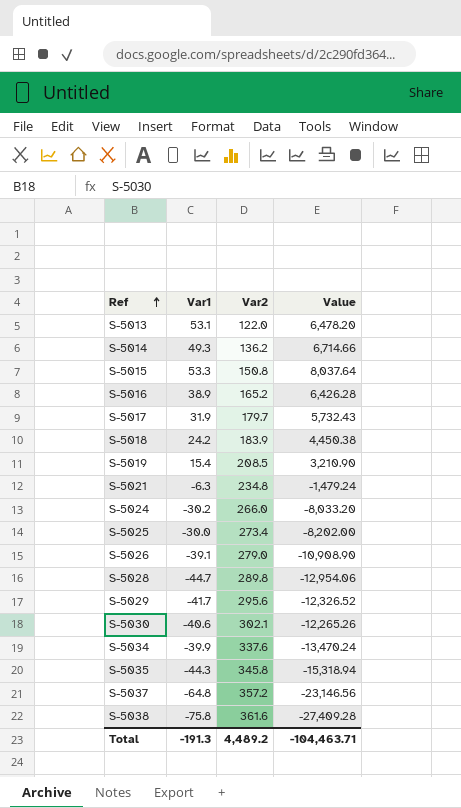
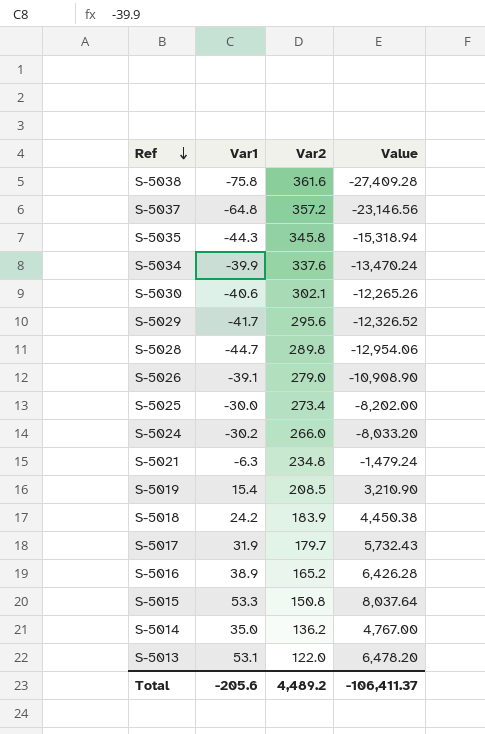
row order: Ref ascending -> Ref descending
S-5014 | Var1: 49.3 -> 35.0
S-5014 | Value: 6,714.66 -> 4,767.00
Total | Var1: -191.3 -> -205.6
Total | Value: -104,463.71 -> -106,411.37

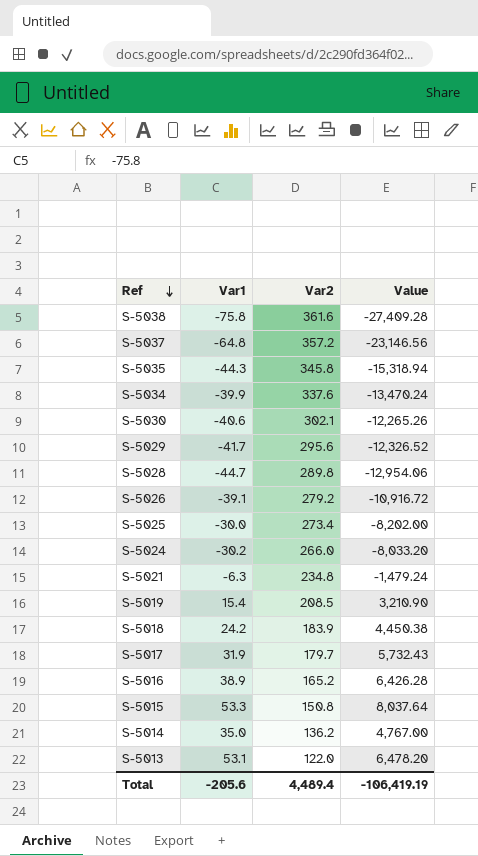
S-5026 | Var2: 279.0 -> 279.2
S-5026 | Value: -10,908.90 -> -10,916.72
Total | Var2: 4,489.2 -> 4,489.4
Total | Value: -106,411.37 -> -106,419.19

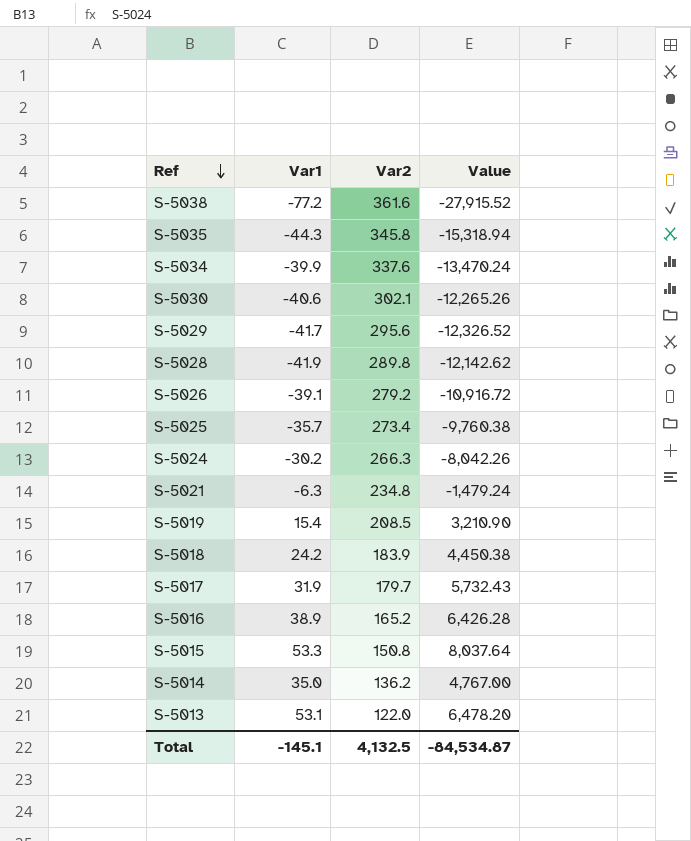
row S-5037: -64.8 | 357.2 | -23,146.56 -> none
S-5038 | Var1: -75.8 -> -77.2
S-5038 | Value: -27,409.28 -> -27,915.52
S-5028 | Var1: -44.7 -> -41.9
S-5028 | Value: -12,954.06 -> -12,142.62
S-5025 | Var1: -30.0 -> -35.7
S-5025 | Value: -8,202.00 -> -9,760.38
S-5024 | Var2: 266.0 -> 266.3
S-5024 | Value: -8,033.20 -> -8,042.26
Total | Var1: -205.6 -> -145.1
Total | Var2: 4,489.4 -> 4,132.5
Total | Value: -106,419.19 -> -84,534.87

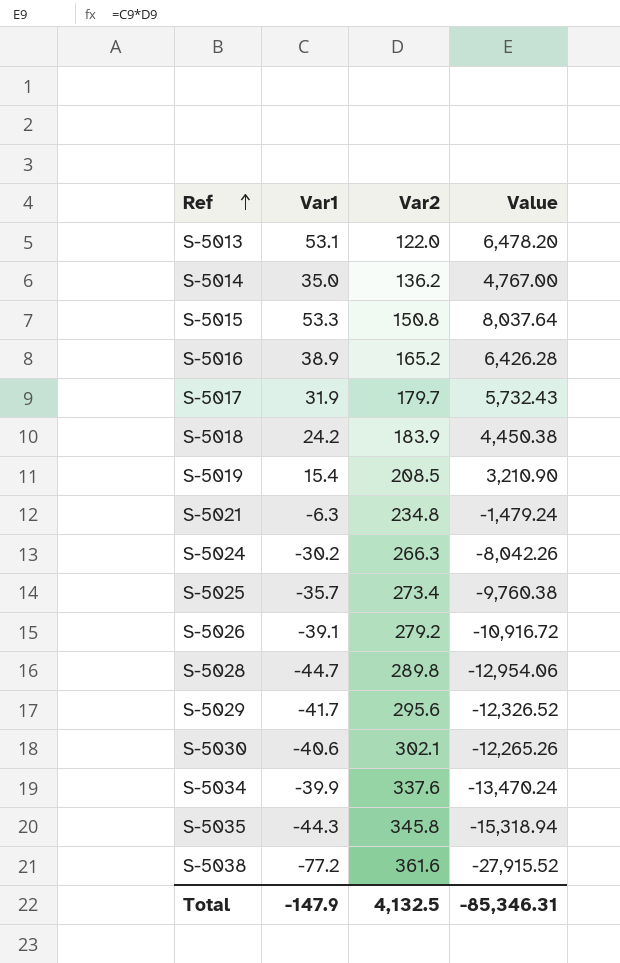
row order: Ref descending -> Ref ascending
S-5028 | Var1: -41.9 -> -44.7
S-5028 | Value: -12,142.62 -> -12,954.06
Total | Var1: -145.1 -> -147.9
Total | Value: -84,534.87 -> -85,346.31

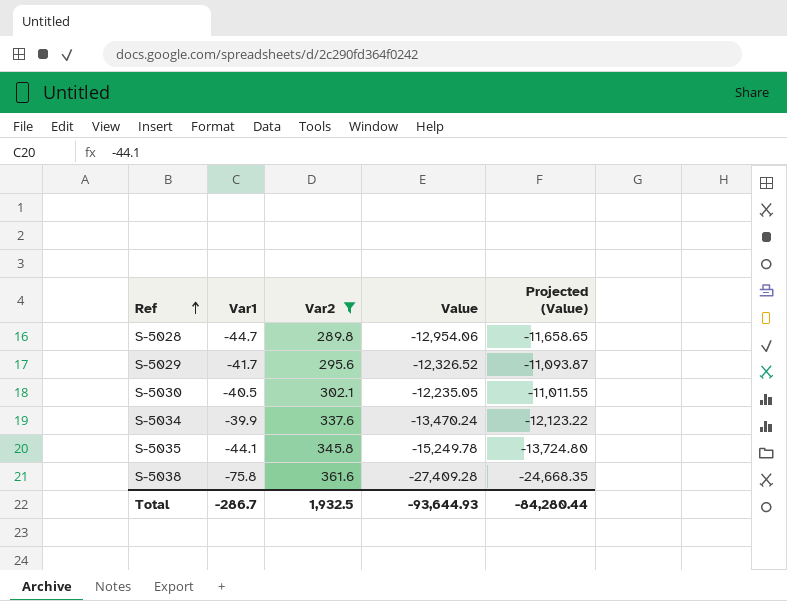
filter: none -> Var2 >= 289.8
column Projected (Value) | formula: none -> [Value] * 0.9
S-5030 | Var1: -40.6 -> -40.5
S-5030 | Value: -12,265.26 -> -12,235.05
S-5035 | Var1: -44.3 -> -44.1
S-5035 | Value: -15,318.94 -> -15,249.78
S-5038 | Var1: -77.2 -> -75.8
S-5038 | Value: -27,915.52 -> -27,409.28
Total | Var1: -147.9 -> -286.7
Total | Var2: 4,132.5 -> 1,932.5
Total | Value: -85,346.31 -> -93,644.93

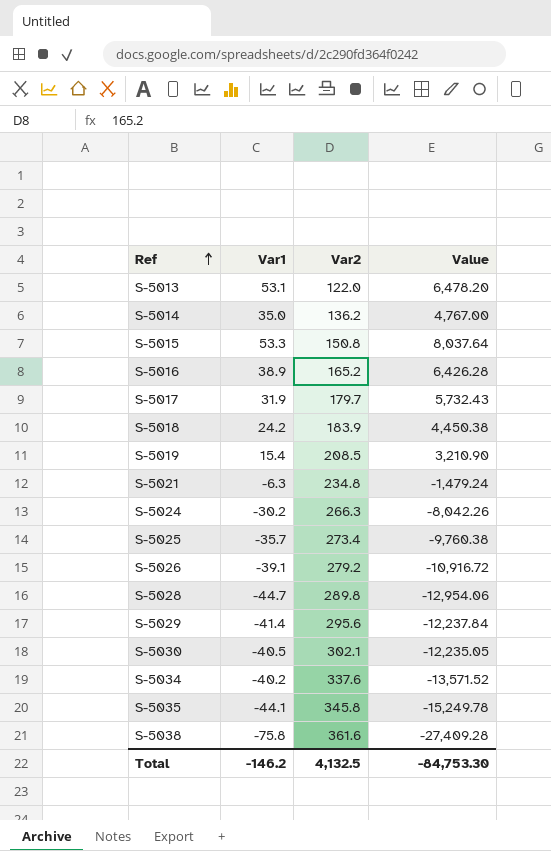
filter: Var2 >= 289.8 -> none
column Projected (Value) | formula: [Value] * 0.9 -> none
S-5029 | Var1: -41.7 -> -41.4
S-5029 | Value: -12,326.52 -> -12,237.84
S-5034 | Var1: -39.9 -> -40.2
S-5034 | Value: -13,470.24 -> -13,571.52
Total | Var1: -286.7 -> -146.2
Total | Var2: 1,932.5 -> 4,132.5
Total | Value: -93,644.93 -> -84,753.30

